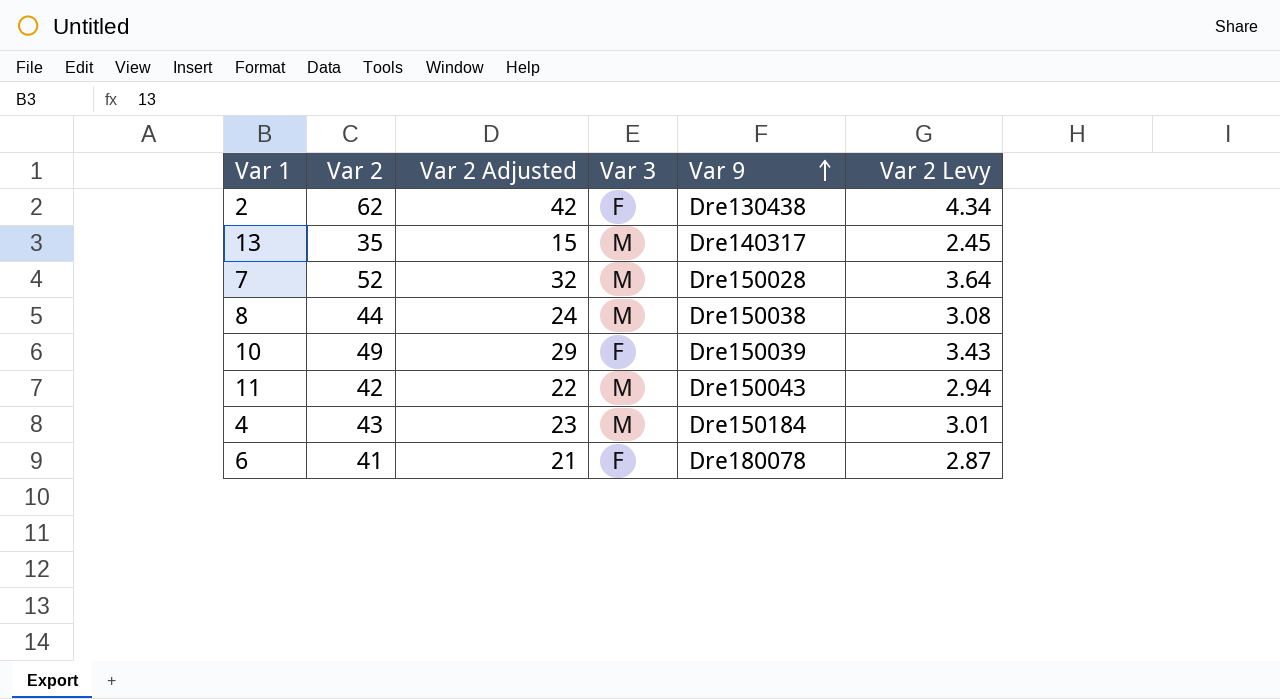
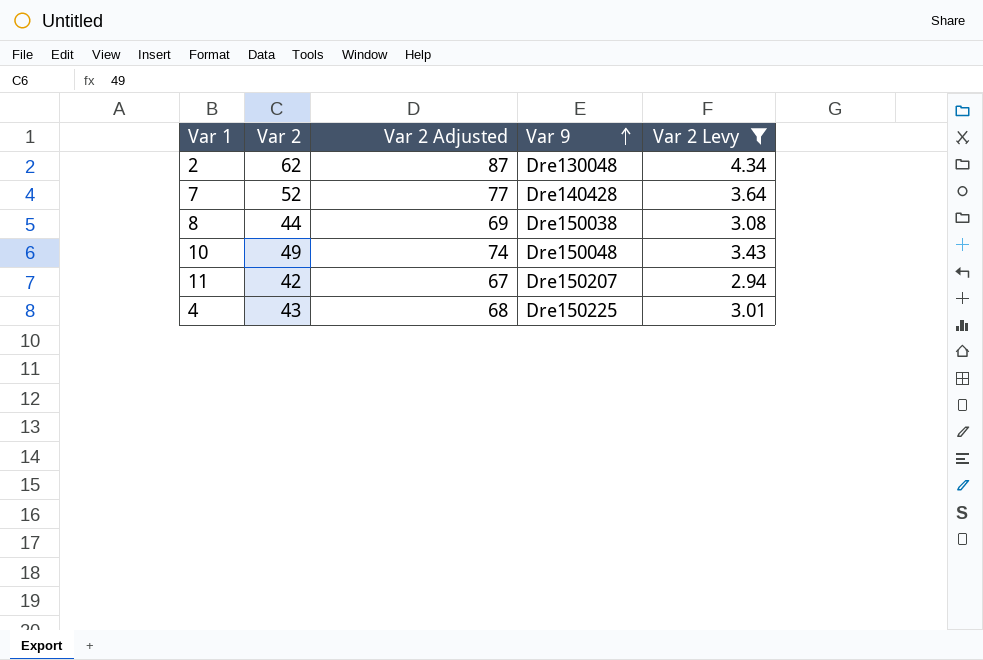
filter: none -> Var 2 Levy >= 2.94
column Var 3 | position: 4 -> none
column Var 2 Adjusted | formula: [Var 2] - 20 -> [Var 2] + 25
2 | Var 9: Dre130438 -> Dre130048
7 | Var 9: Dre150028 -> Dre140428
10 | Var 9: Dre150039 -> Dre150048
11 | Var 9: Dre150043 -> Dre150207
4 | Var 9: Dre150184 -> Dre150225

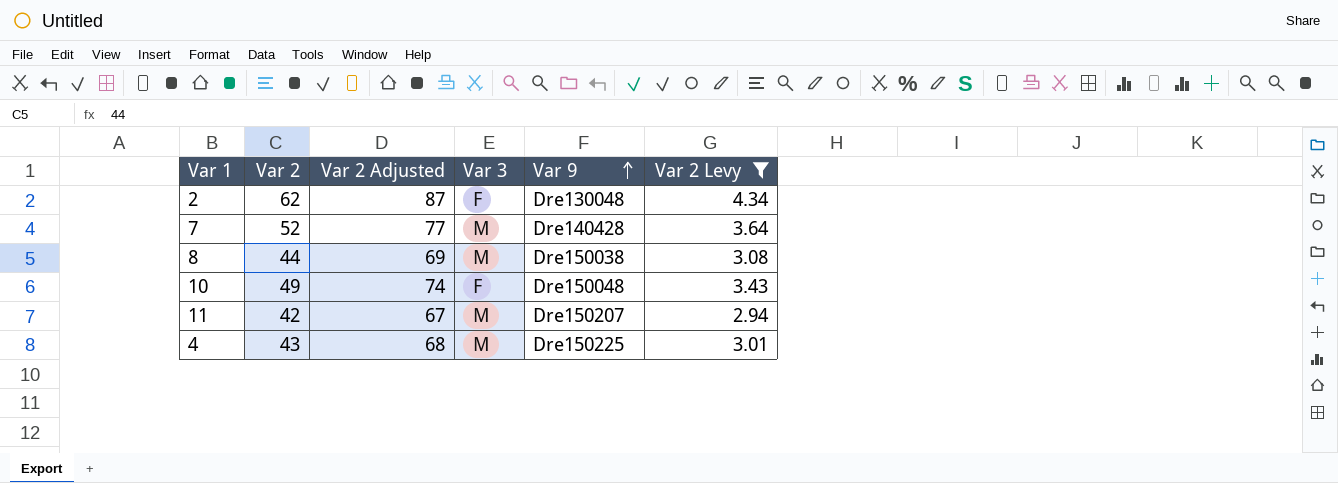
column Var 3 | position: none -> 4

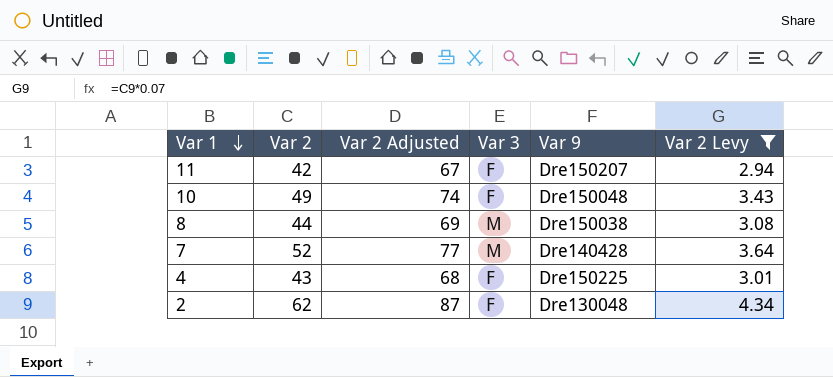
row order: Var 9 ascending -> Var 1 descending
11 | Var 3: M -> F
4 | Var 3: M -> F

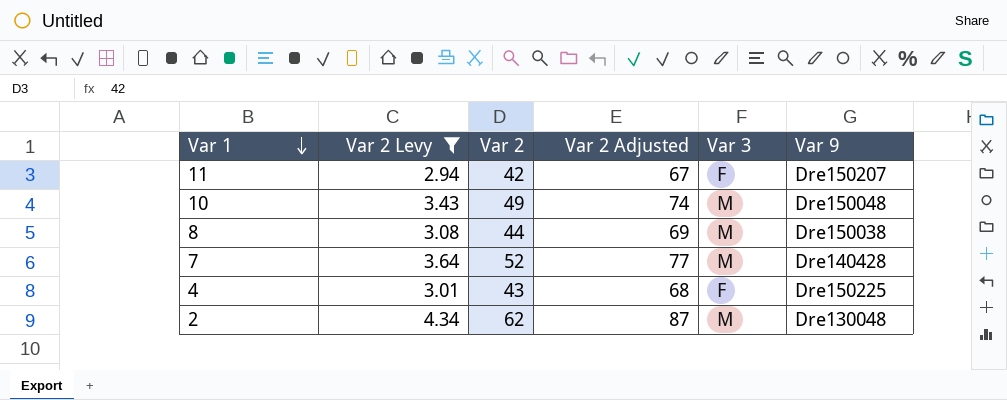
column Var 2 Levy | position: 6 -> 2
10 | Var 3: F -> M
2 | Var 3: F -> M

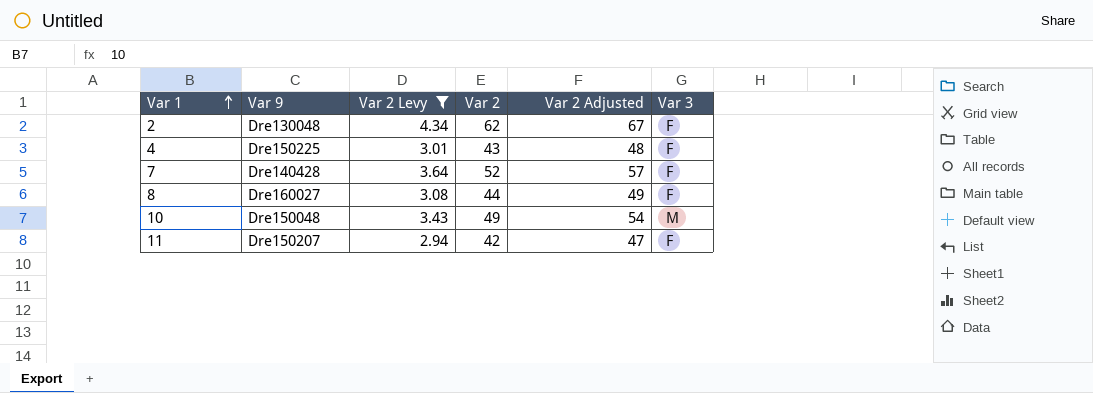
row order: Var 1 descending -> Var 1 ascending
column Var 9 | position: 6 -> 2
column Var 2 Adjusted | formula: [Var 2] + 25 -> [Var 2] + 5
2 | Var 3: M -> F
7 | Var 3: M -> F
8 | Var 9: Dre150038 -> Dre160027
8 | Var 3: M -> F

